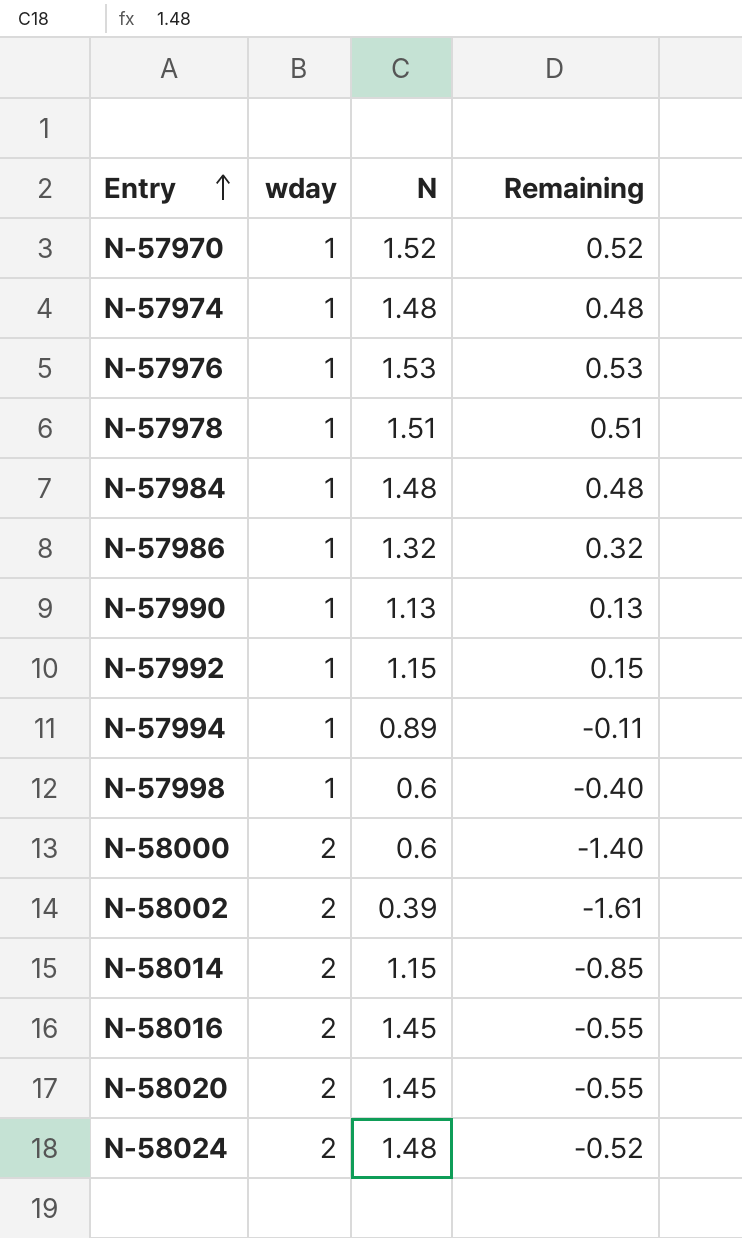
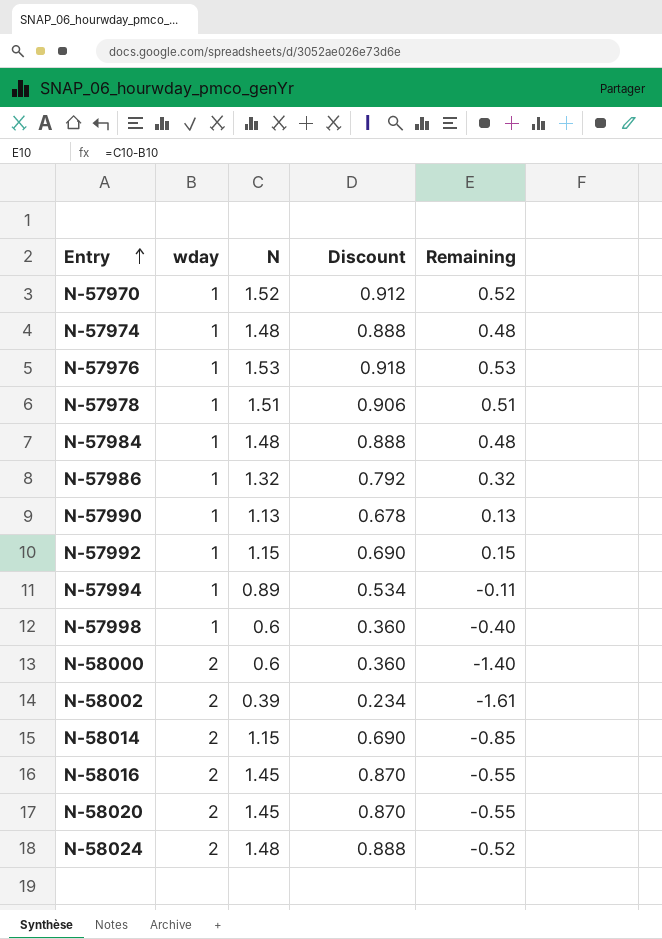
column Discount | formula: none -> [N] * 0.6

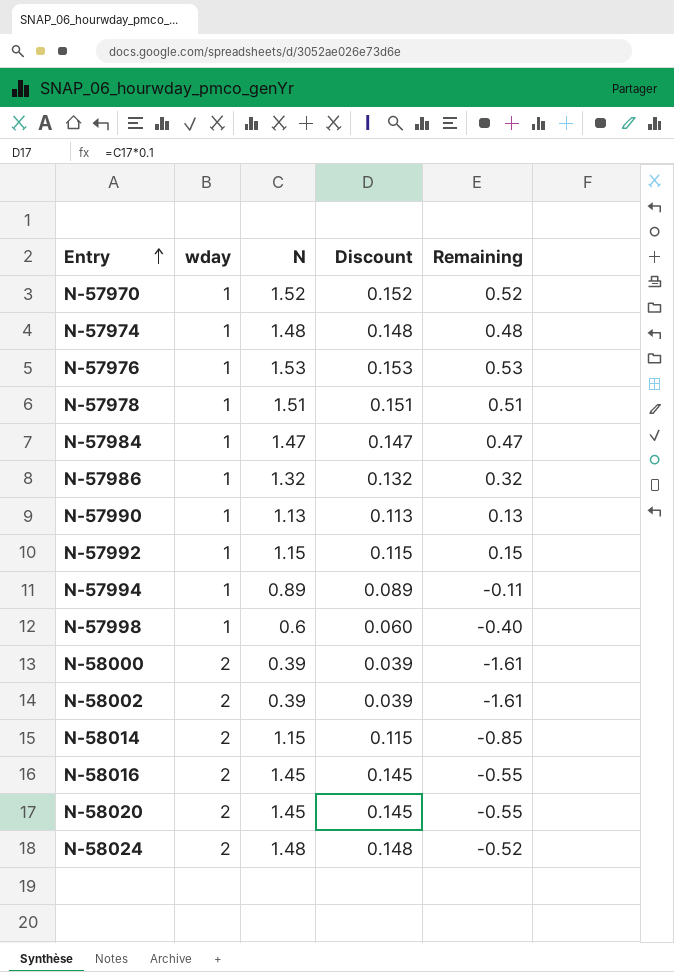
column Discount | formula: [N] * 0.6 -> [N] * 0.1
N-57984 | N: 1.48 -> 1.47
N-57984 | Remaining: 0.48 -> 0.47
N-58000 | N: 0.6 -> 0.39
N-58000 | Remaining: -1.40 -> -1.61

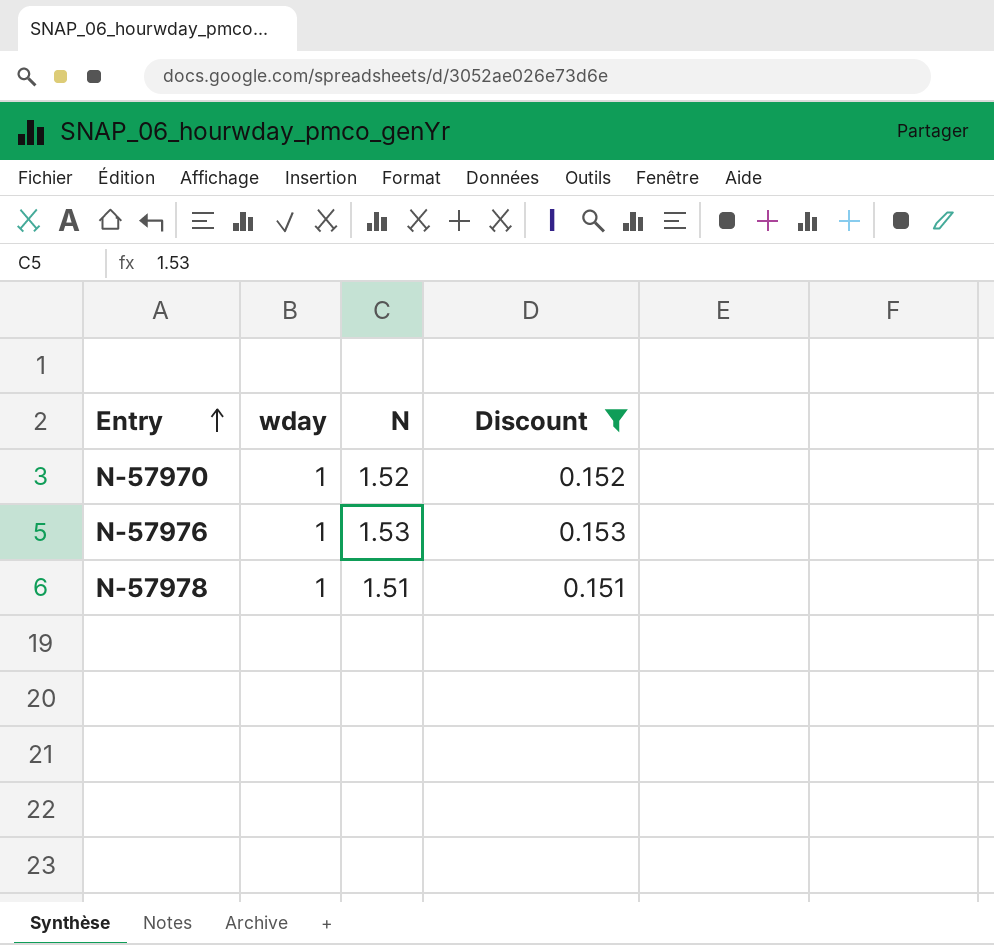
filter: none -> Discount >= 0.151
column Remaining | formula: [N] - [wday] -> none

